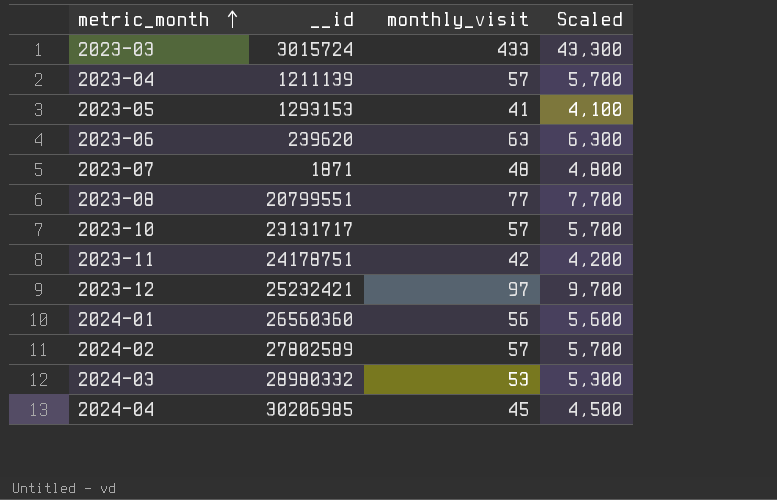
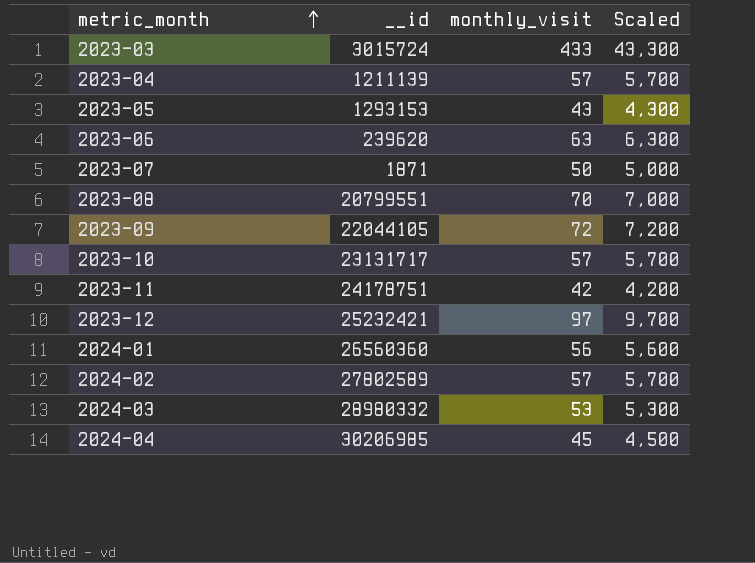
2023-05 | monthly_visit: 41 -> 43
2023-05 | Scaled: 4,100 -> 4,300
2023-07 | monthly_visit: 48 -> 50
2023-07 | Scaled: 4,800 -> 5,000
2023-08 | monthly_visit: 77 -> 70
2023-08 | Scaled: 7,700 -> 7,000
row 2023-09: none -> 22044105 | 72 | 7,200

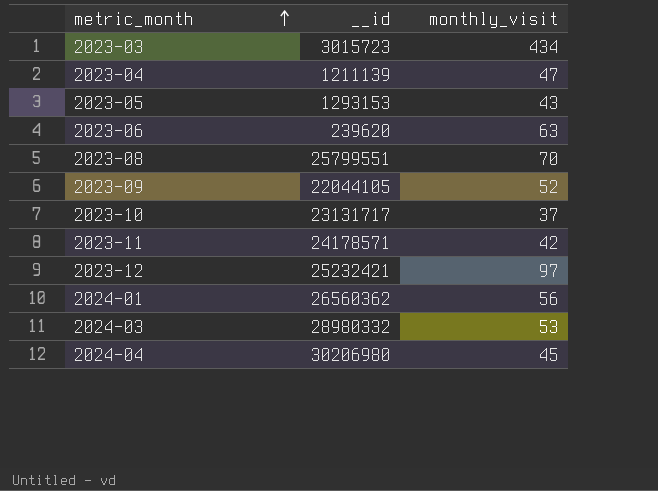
column Scaled | formula: [monthly_visit] * 100 -> none
row 2023-07: 1871 | 50 | 5,000 -> none
row 2024-02: 27802589 | 57 | 5,700 -> none
2023-03 | __id: 3015724 -> 3015723
2023-03 | monthly_visit: 433 -> 434
2023-04 | monthly_visit: 57 -> 47
2023-08 | __id: 20799551 -> 25799551
2023-09 | monthly_visit: 72 -> 52
2023-10 | monthly_visit: 57 -> 37
2023-11 | __id: 24178751 -> 24178571
2024-01 | __id: 26560360 -> 26560362
2024-04 | __id: 30206985 -> 30206980

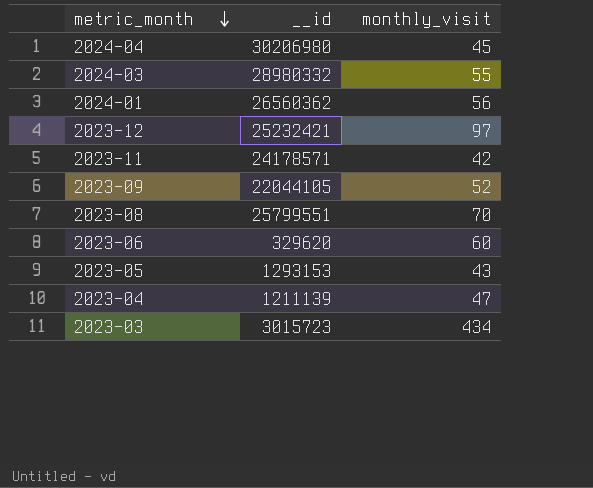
row order: metric_month ascending -> metric_month descending
row 2023-10: 23131717 | 37 -> none
2024-03 | monthly_visit: 53 -> 55
2023-06 | __id: 239620 -> 329620
2023-06 | monthly_visit: 63 -> 60

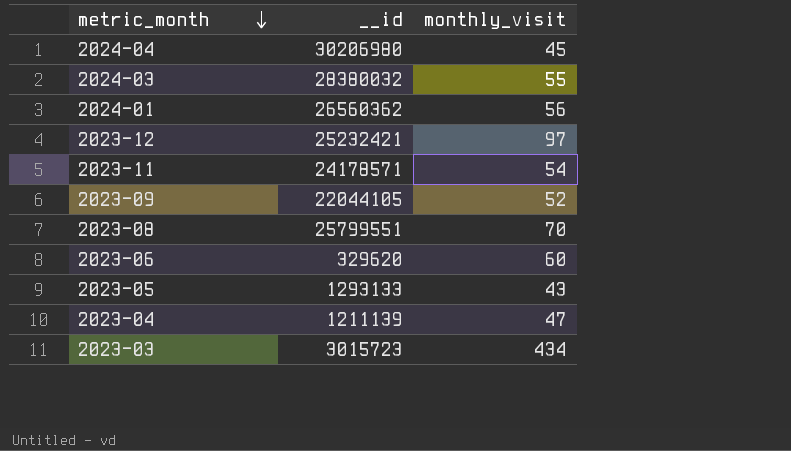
2024-03 | __id: 28980332 -> 28380032
2023-11 | monthly_visit: 42 -> 54
2023-05 | __id: 1293153 -> 1293133

